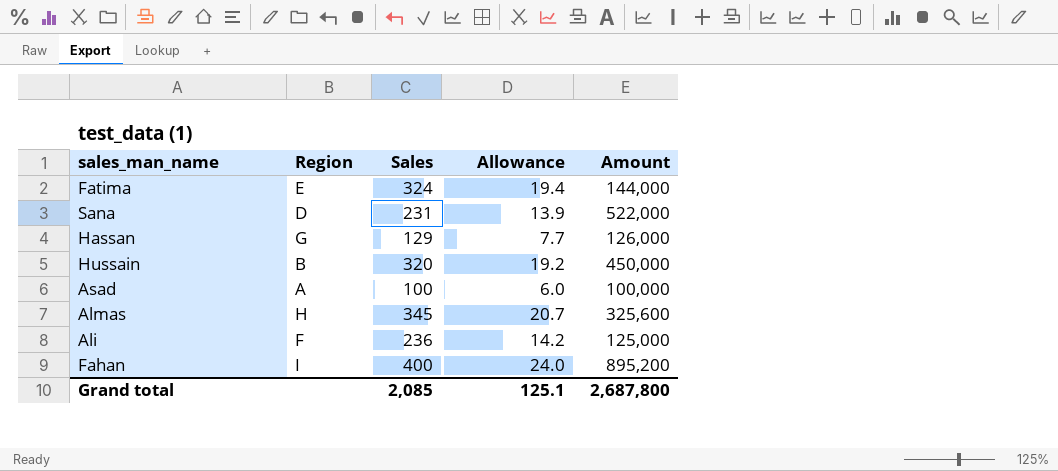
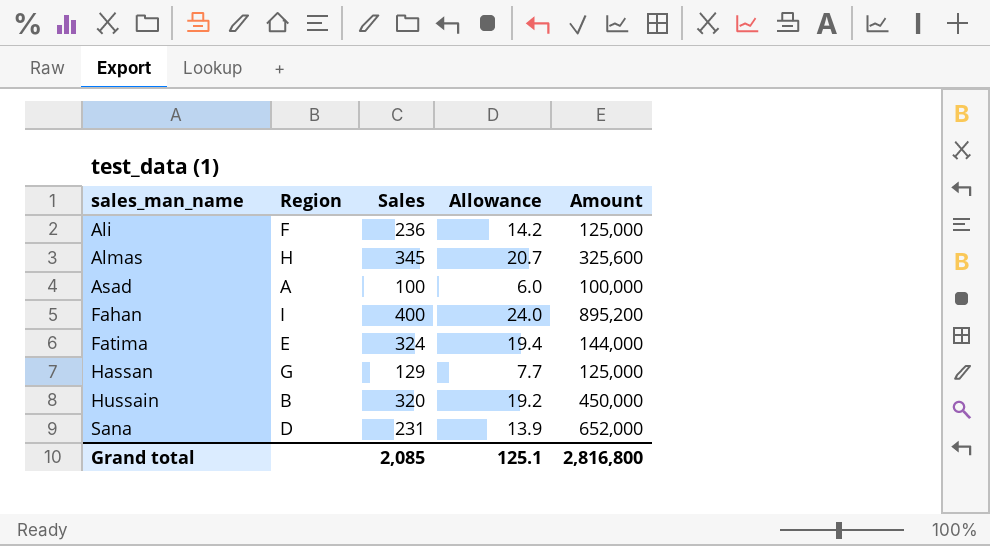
row order: none -> sales_man_name ascending
Hassan | Amount: 126,000 -> 125,000
Sana | Amount: 522,000 -> 652,000
Grand total | Amount: 2,687,800 -> 2,816,800

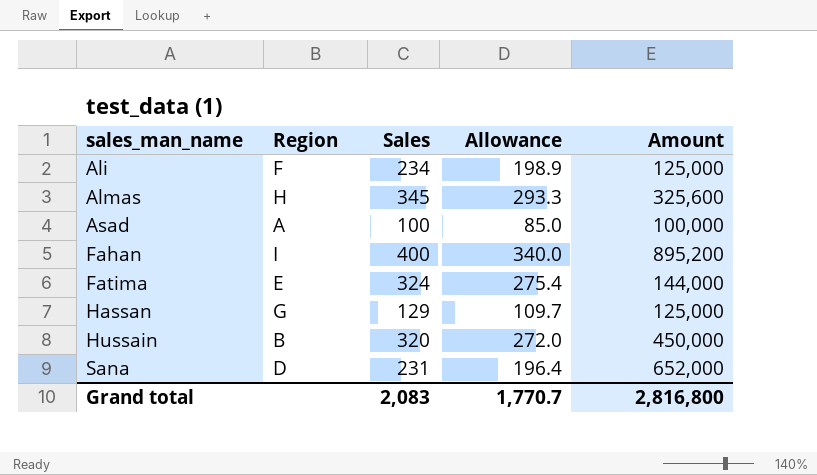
column Allowance | formula: [Sales] * 0.06 -> [Sales] * 0.85
Ali | Sales: 236 -> 234
Grand total | Sales: 2,085 -> 2,083
Grand total | Allowance: 125.1 -> 1,770.7

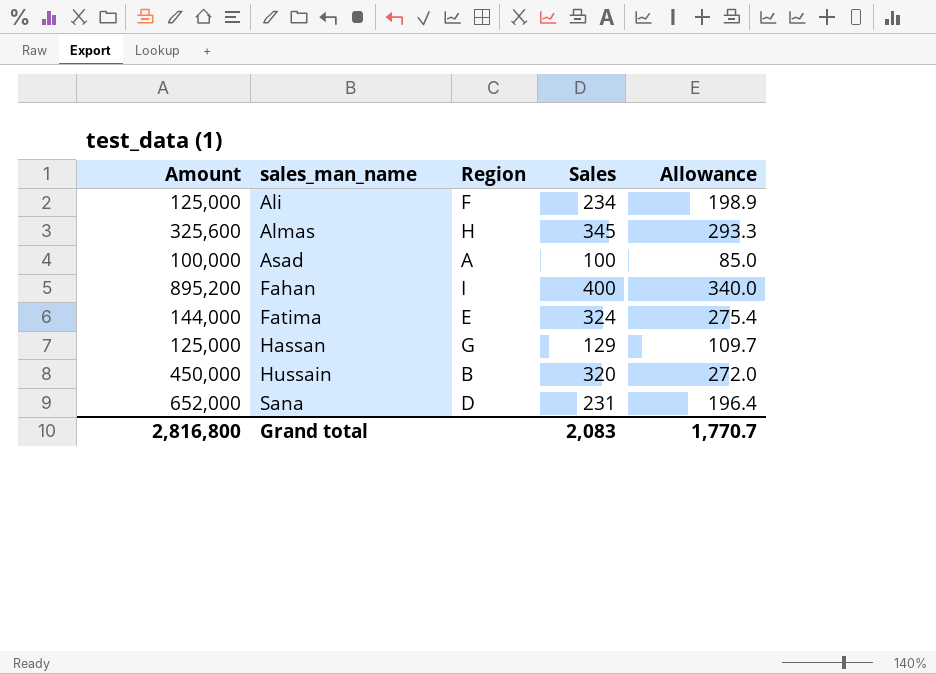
column Amount | position: 5 -> 1

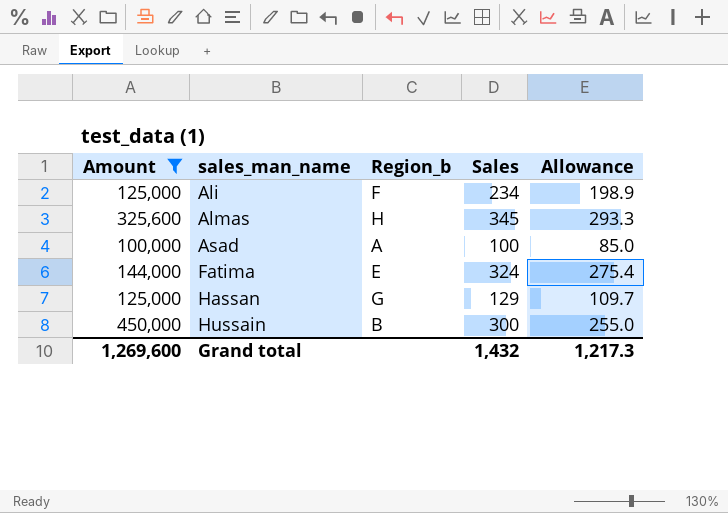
filter: none -> Amount <= 450,000
column name: Region -> Region_b
Hussain | Sales: 320 -> 300
Hussain | Allowance: 272.0 -> 255.0
Grand total | Amount: 2,816,800 -> 1,269,600
Grand total | Sales: 2,083 -> 1,432
Grand total | Allowance: 1,770.7 -> 1,217.3

